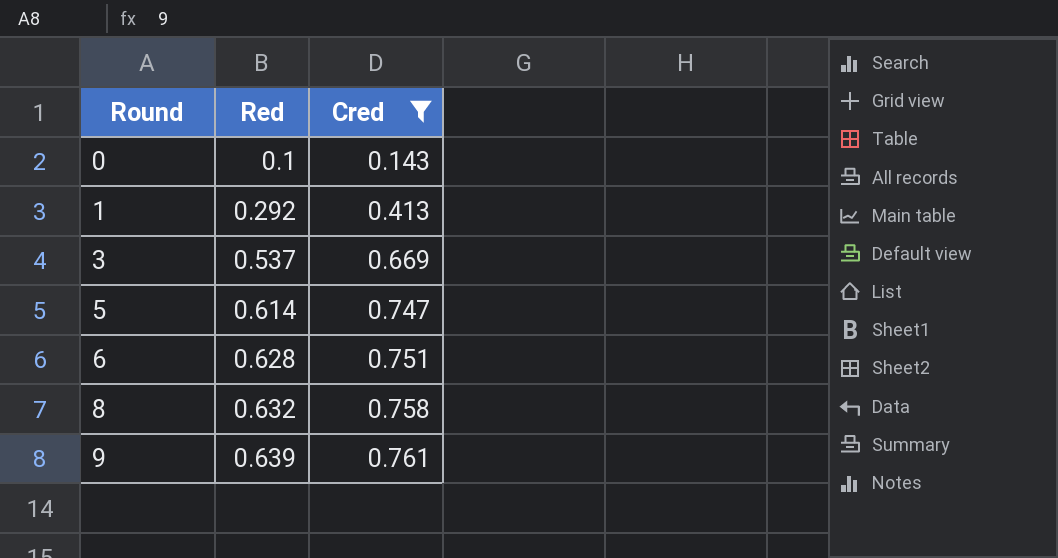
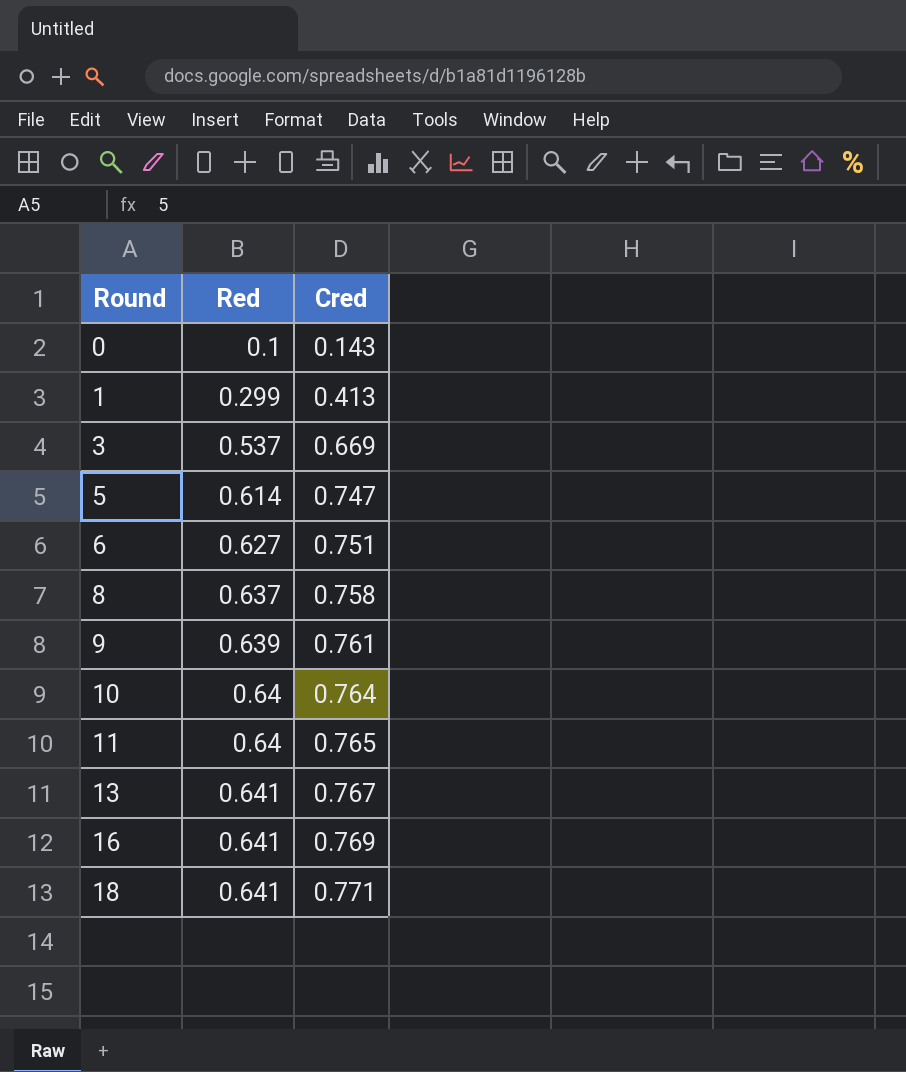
filter: Cred <= 0.761 -> none
1 | Red: 0.292 -> 0.299
6 | Red: 0.628 -> 0.627
8 | Red: 0.632 -> 0.637

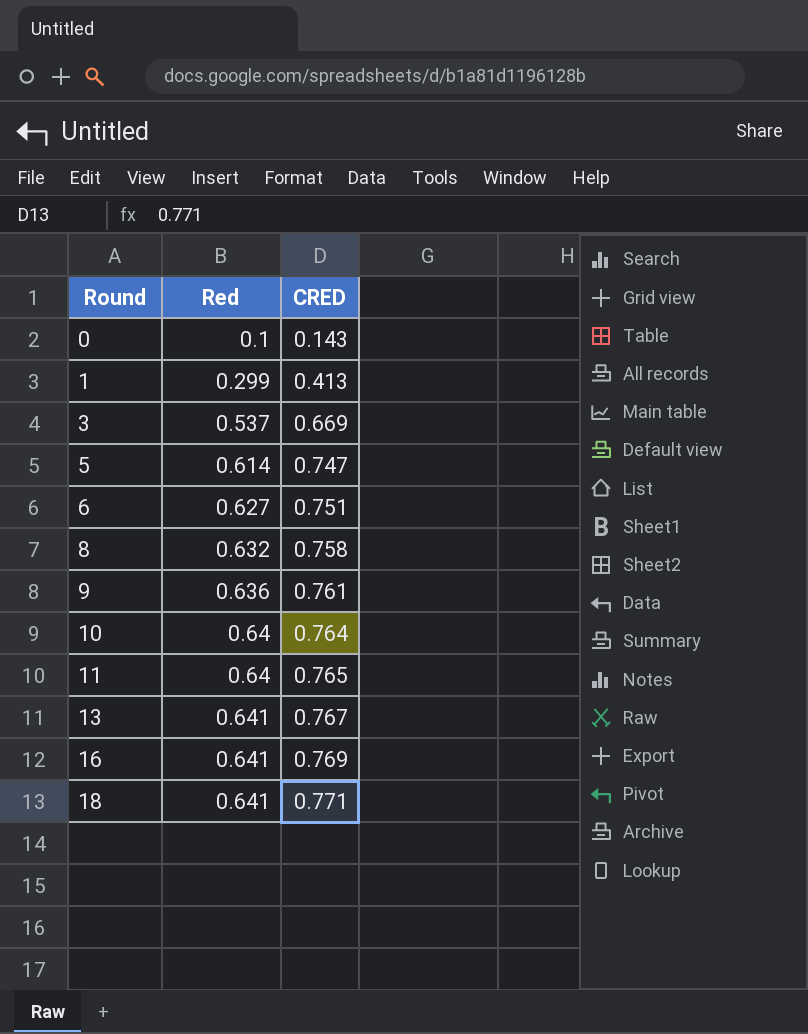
column name: Cred -> CRED
8 | Red: 0.637 -> 0.632
9 | Red: 0.639 -> 0.636

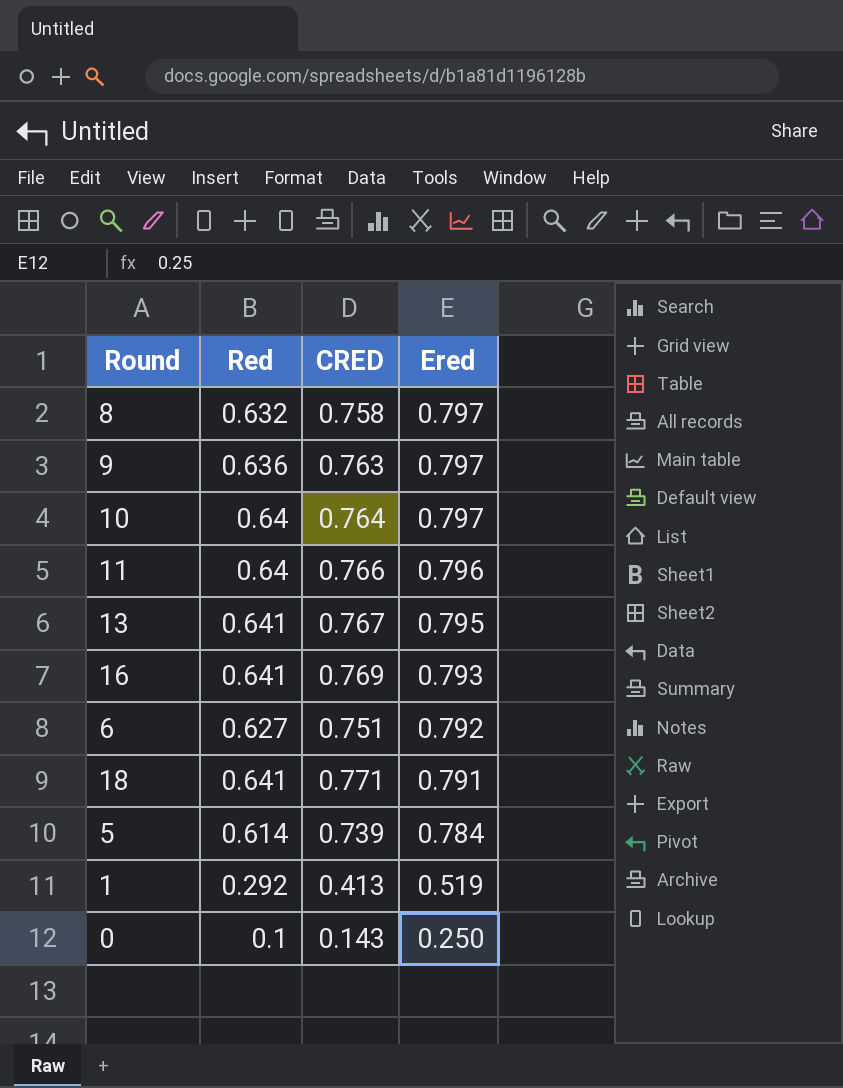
row order: Round ascending -> Ered descending
column Ered | position: none -> 4
row 3: 0.537 | 0.669 -> none
9 | CRED: 0.761 -> 0.763
11 | CRED: 0.765 -> 0.766
5 | CRED: 0.747 -> 0.739
1 | Red: 0.299 -> 0.292

